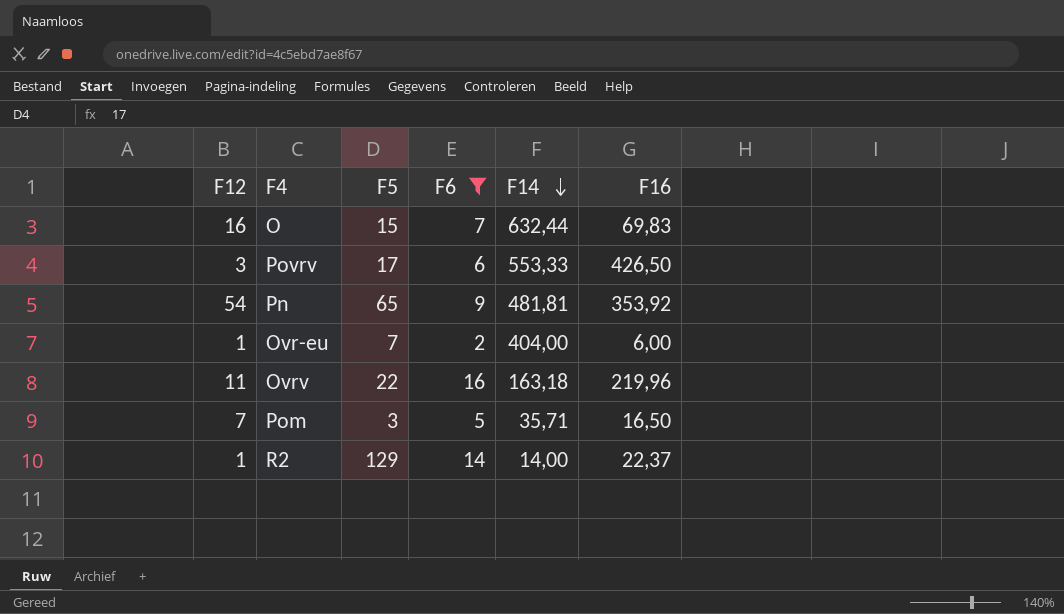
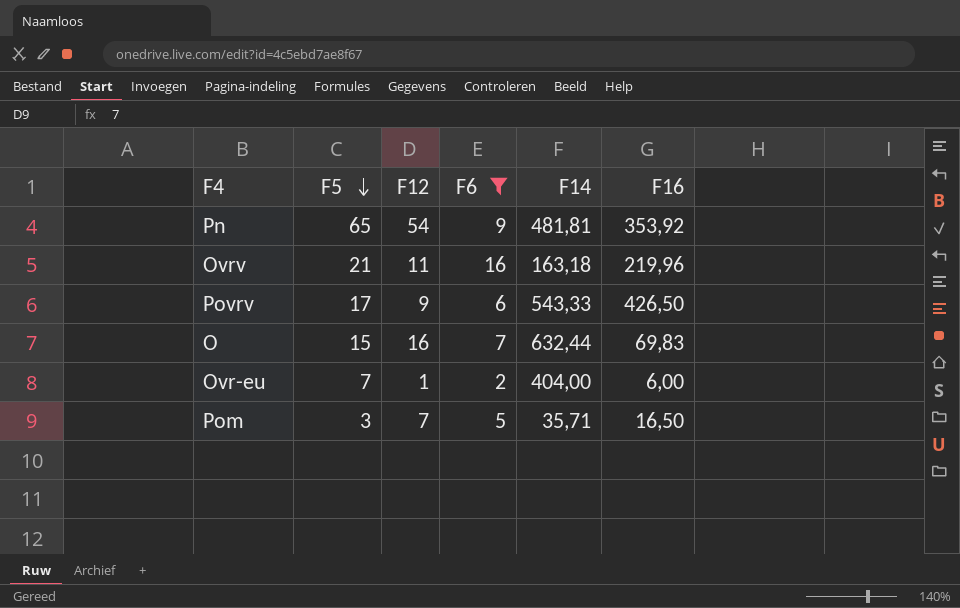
row order: F14 descending -> F5 descending
column F12 | position: 1 -> 3
row R2: 1 | 129 | 14 | 14,00 | 22,37 -> none
Ovrv | F5: 22 -> 21
Povrv | F12: 3 -> 9
Povrv | F14: 553,33 -> 543,33

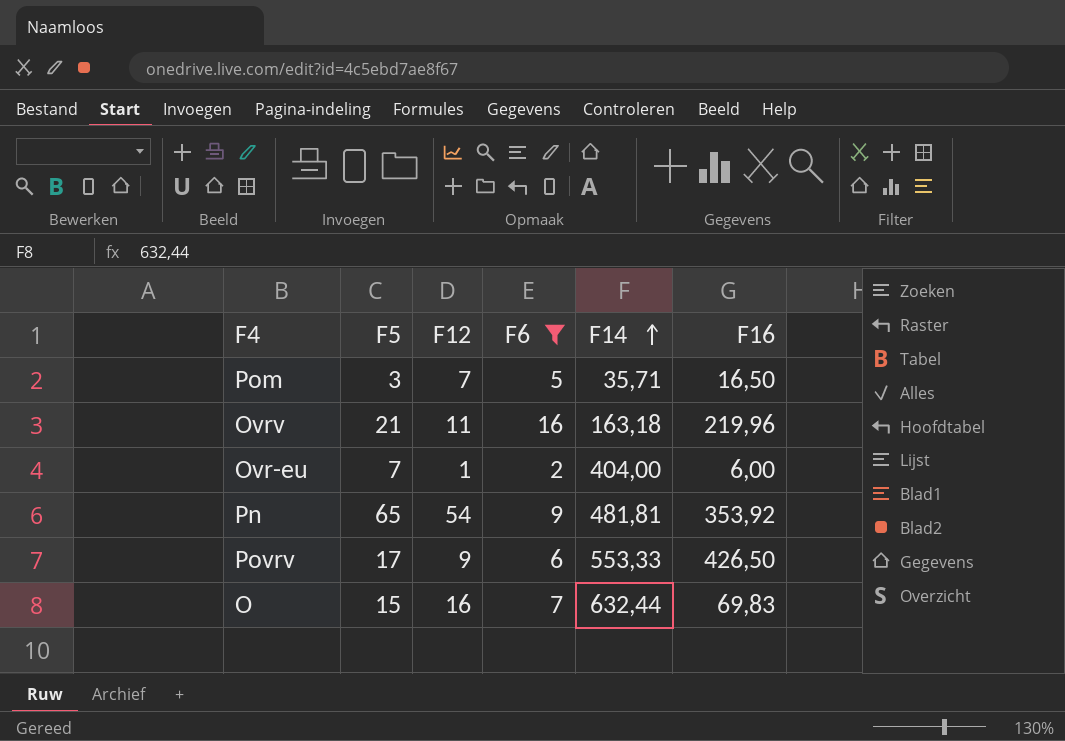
row order: F5 descending -> F14 ascending
Povrv | F14: 543,33 -> 553,33

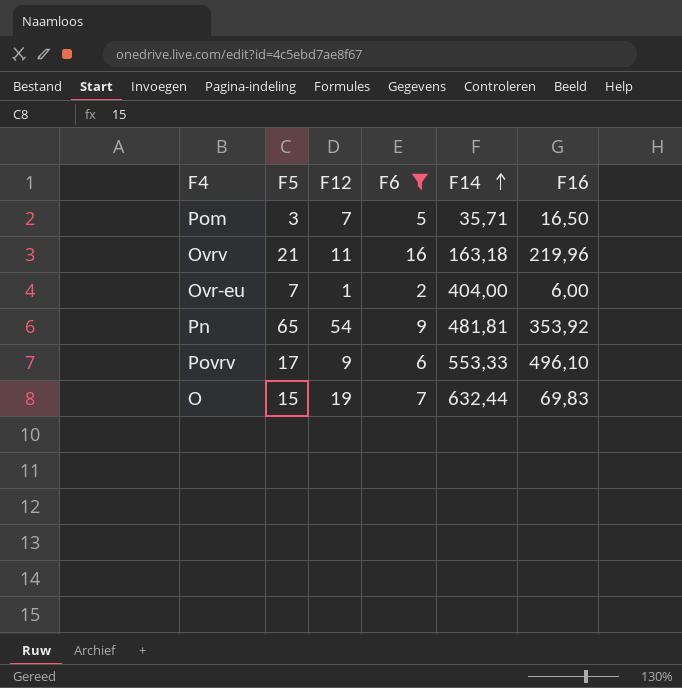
Povrv | F16: 426,50 -> 496,10
O | F12: 16 -> 19

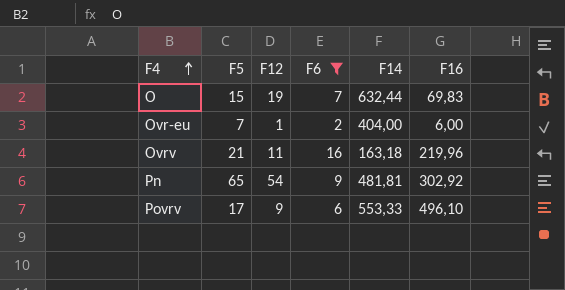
row order: F14 ascending -> F4 ascending
row Pom: 3 | 7 | 5 | 35,71 | 16,50 -> none
Pn | F16: 353,92 -> 302,92

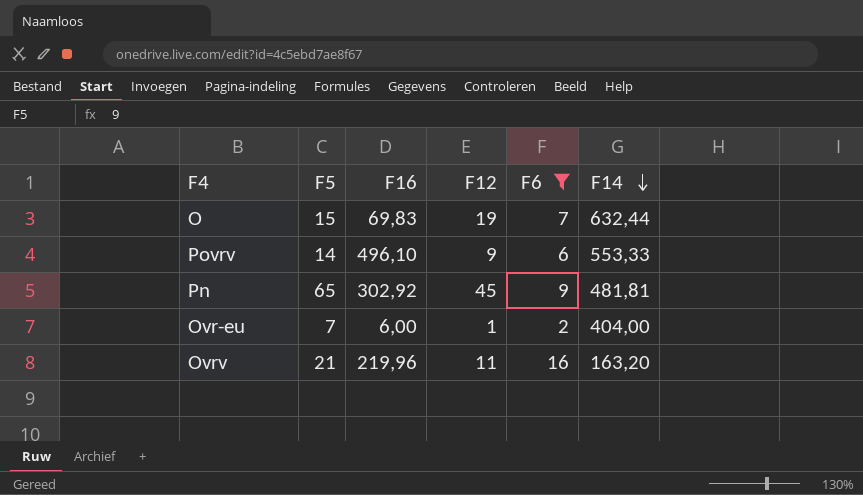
row order: F4 ascending -> F14 descending
column F16 | position: 6 -> 3
Povrv | F5: 17 -> 14
Pn | F12: 54 -> 45
Ovrv | F14: 163,18 -> 163,20

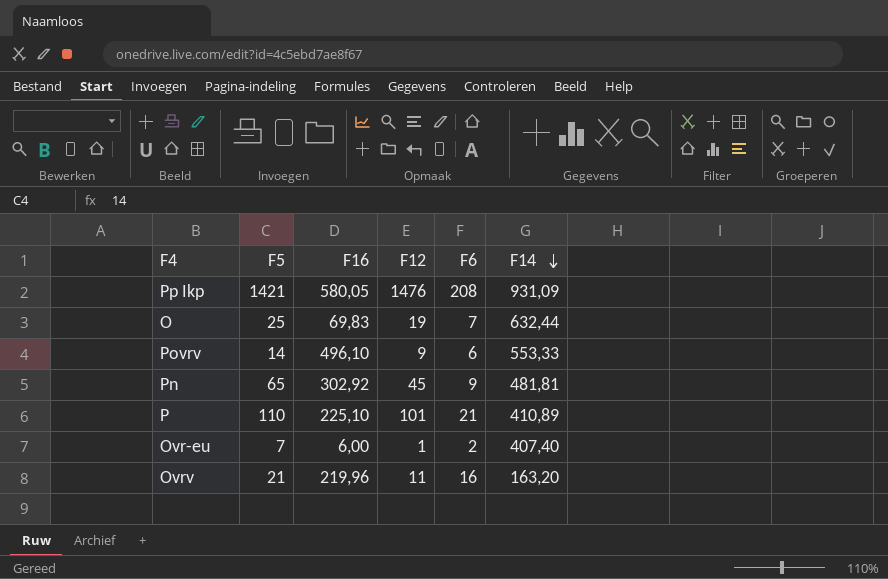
filter: F6 <= 16 -> none
O | F5: 15 -> 25
Ovr-eu | F14: 404,00 -> 407,40

